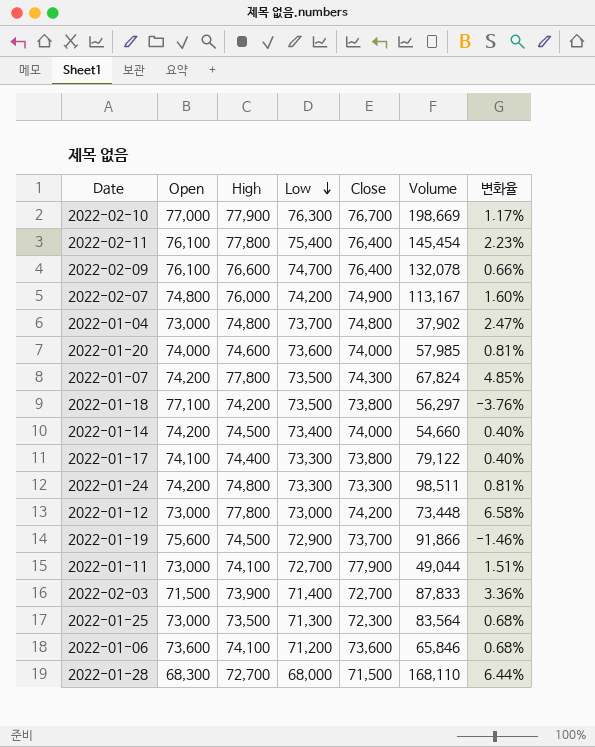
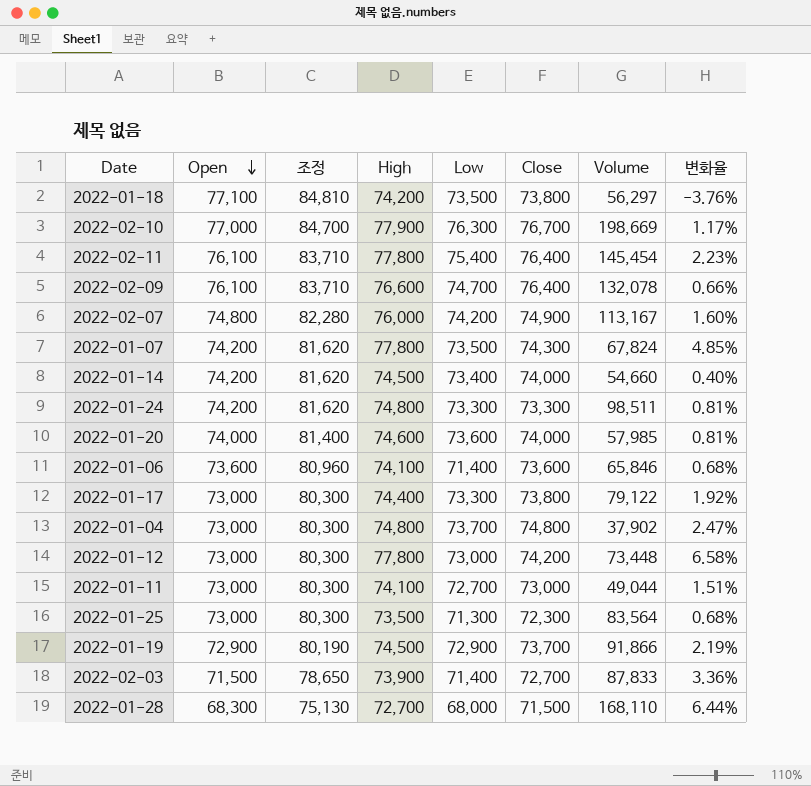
row order: Low descending -> Open descending
column 조정 | formula: none -> [Open] * 1.1
2022-01-06 | Low: 71,200 -> 71,400
2022-01-17 | Open: 74,100 -> 73,000
2022-01-17 | 변화율: 0.40% -> 1.92%
2022-01-11 | Close: 77,900 -> 73,000
2022-01-19 | Open: 75,600 -> 72,900
2022-01-19 | 변화율: -1.46% -> 2.19%

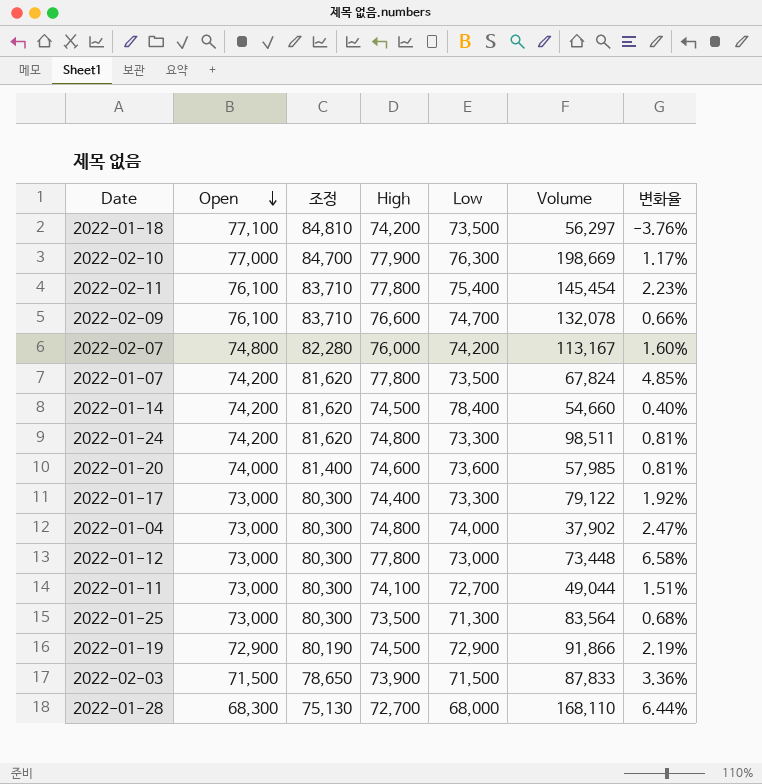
column Close | position: 6 -> none
row 2022-01-06: 73,600 | 80,960 | 74,100 | 71,400 | 73,600 | 65,846 | 0.68% -> none
2022-01-14 | Low: 73,400 -> 78,400
2022-01-04 | Low: 73,700 -> 74,000
2022-02-03 | Low: 71,400 -> 71,500

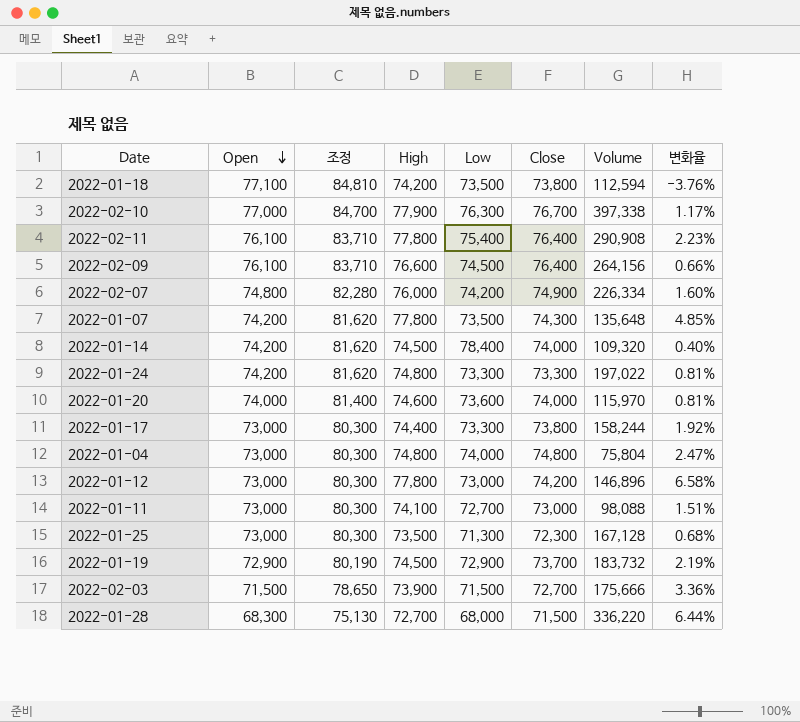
column Close | position: none -> 6
2022-01-18 | Volume: 56,297 -> 112,594
2022-02-10 | Volume: 198,669 -> 397,338
2022-02-11 | Volume: 145,454 -> 290,908
2022-02-09 | Low: 74,700 -> 74,500
2022-02-09 | Volume: 132,078 -> 264,156
2022-02-07 | Volume: 113,167 -> 226,334
2022-01-07 | Volume: 67,824 -> 135,648
2022-01-14 | Volume: 54,660 -> 109,320
2022-01-24 | Volume: 98,511 -> 197,022
2022-01-20 | Volume: 57,985 -> 115,970
2022-01-17 | Volume: 79,122 -> 158,244
2022-01-04 | Volume: 37,902 -> 75,804
2022-01-12 | Volume: 73,448 -> 146,896
2022-01-11 | Volume: 49,044 -> 98,088
2022-01-25 | Volume: 83,564 -> 167,128
2022-01-19 | Volume: 91,866 -> 183,732
2022-02-03 | Volume: 87,833 -> 175,666
2022-01-28 | Volume: 168,110 -> 336,220

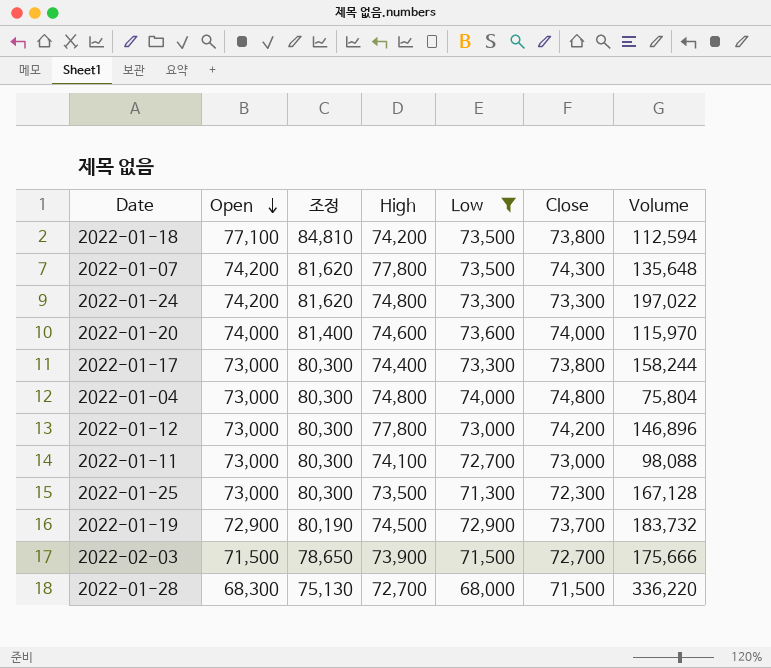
filter: none -> Low <= 74,000
column 변화율 | formula: ([High] - [Open]) / [Open] -> none

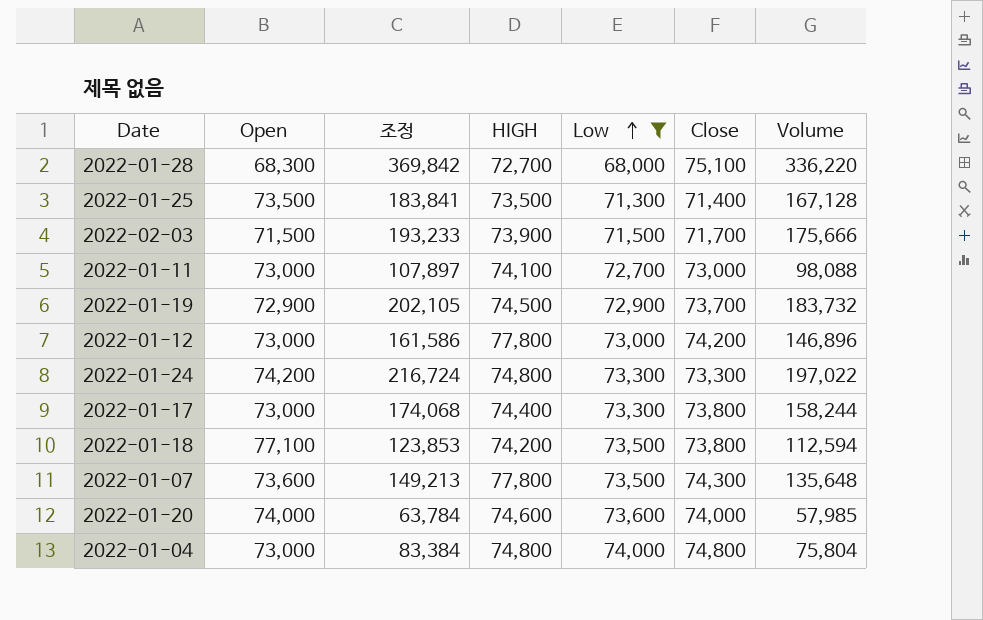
row order: Open descending -> Low ascending
column 조정 | formula: [Open] * 1.1 -> [Volume] * 1.1
column name: High -> HIGH
2022-01-28 | Close: 71,500 -> 75,100
2022-01-25 | Open: 73,000 -> 73,500
2022-01-25 | Close: 72,300 -> 71,400
2022-02-03 | Close: 72,700 -> 71,700
2022-01-07 | Open: 74,200 -> 73,600
2022-01-20 | Volume: 115,970 -> 57,985

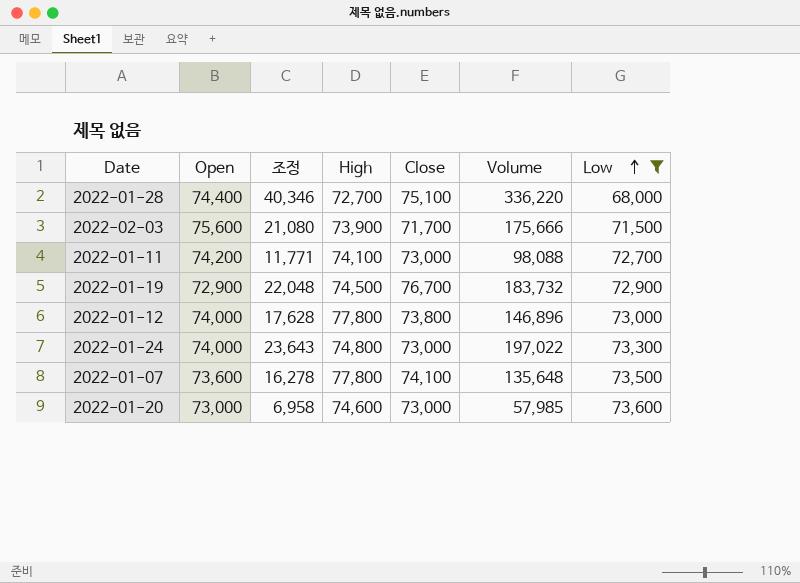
column 조정 | formula: [Volume] * 1.1 -> [Volume] * 0.12
column name: HIGH -> High
column Low | position: 5 -> 7
row 2022-01-25: 73,500 | 183,841 | 73,500 | 71,300 | 71,400 | 167,128 -> none
row 2022-01-17: 73,000 | 174,068 | 74,400 | 73,300 | 73,800 | 158,244 -> none
row 2022-01-18: 77,100 | 123,853 | 74,200 | 73,500 | 73,800 | 112,594 -> none
row 2022-01-04: 73,000 | 83,384 | 74,800 | 74,000 | 74,800 | 75,804 -> none
2022-01-28 | Open: 68,300 -> 74,400
2022-02-03 | Open: 71,500 -> 75,600
2022-01-11 | Open: 73,000 -> 74,200
2022-01-19 | Close: 73,700 -> 76,700
2022-01-12 | Open: 73,000 -> 74,000
2022-01-12 | Close: 74,200 -> 73,800
2022-01-24 | Open: 74,200 -> 74,000
2022-01-24 | Close: 73,300 -> 73,000
2022-01-07 | Close: 74,300 -> 74,100
2022-01-20 | Open: 74,000 -> 73,000
2022-01-20 | Close: 74,000 -> 73,000

